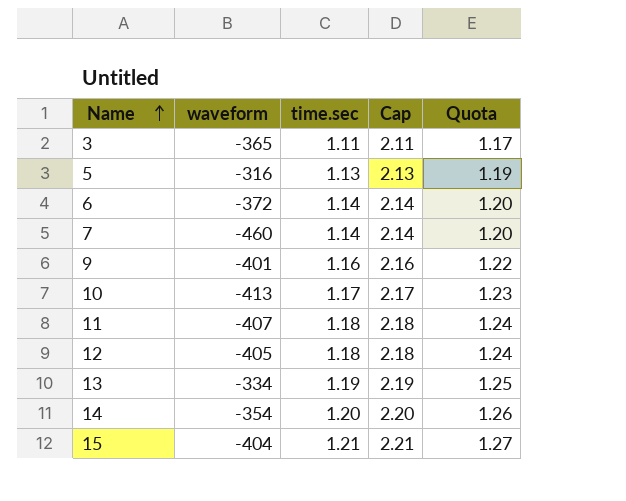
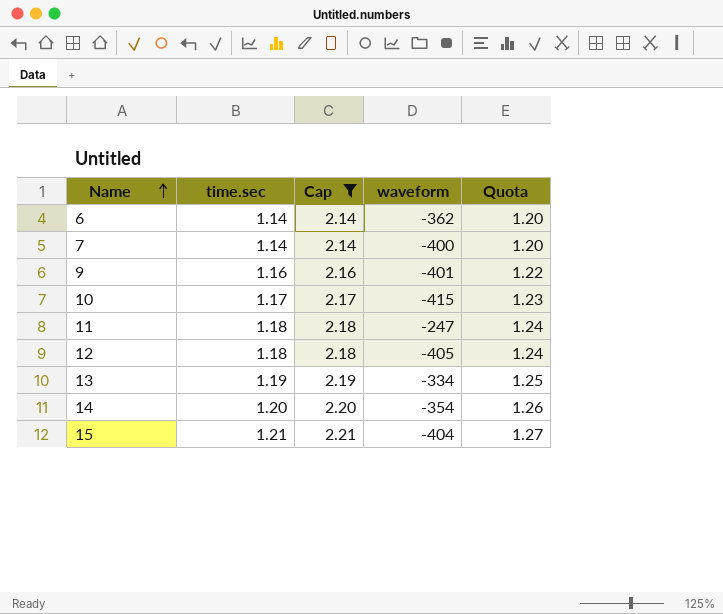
filter: none -> Cap >= 2.14
column waveform | position: 2 -> 4
6 | waveform: -372 -> -362
7 | waveform: -460 -> -400
10 | waveform: -413 -> -415
11 | waveform: -407 -> -247

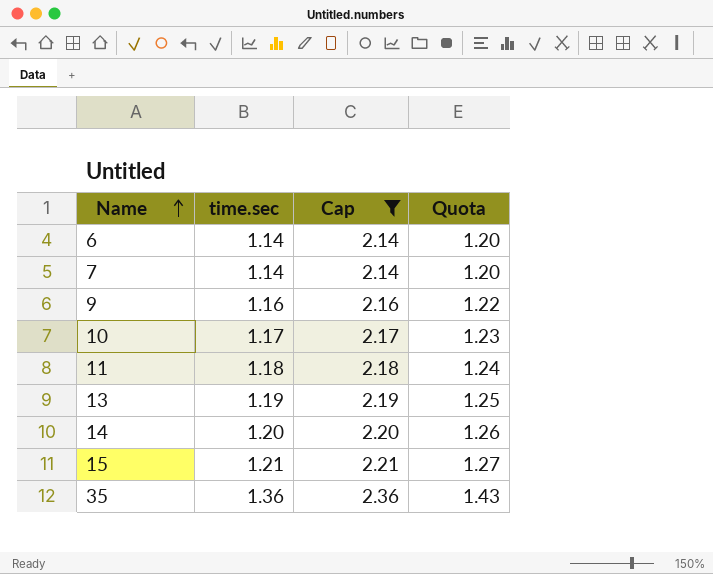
column waveform | position: 4 -> none
row 12: 1.18 | 2.18 | -405 | 1.24 -> none
row 35: none -> 1.36 | 2.36 | 1.43

